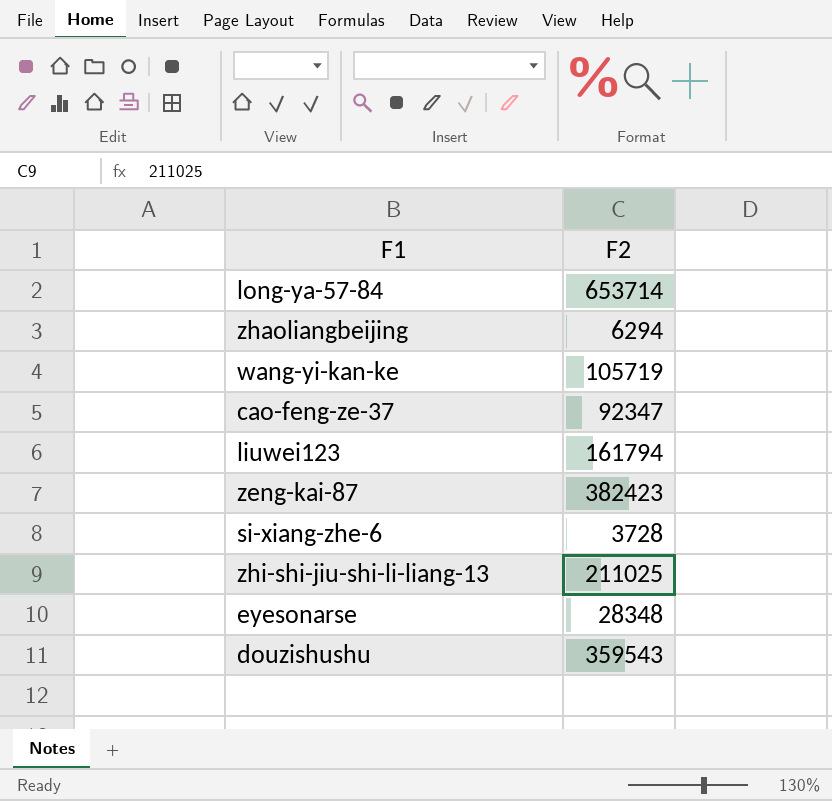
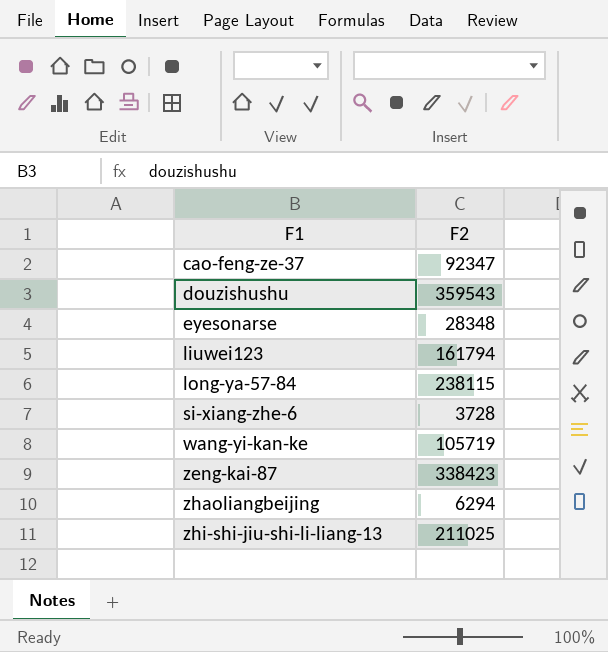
row order: none -> F1 ascending
long-ya-57-84 | F2: 653714 -> 238115
zeng-kai-87 | F2: 382423 -> 338423

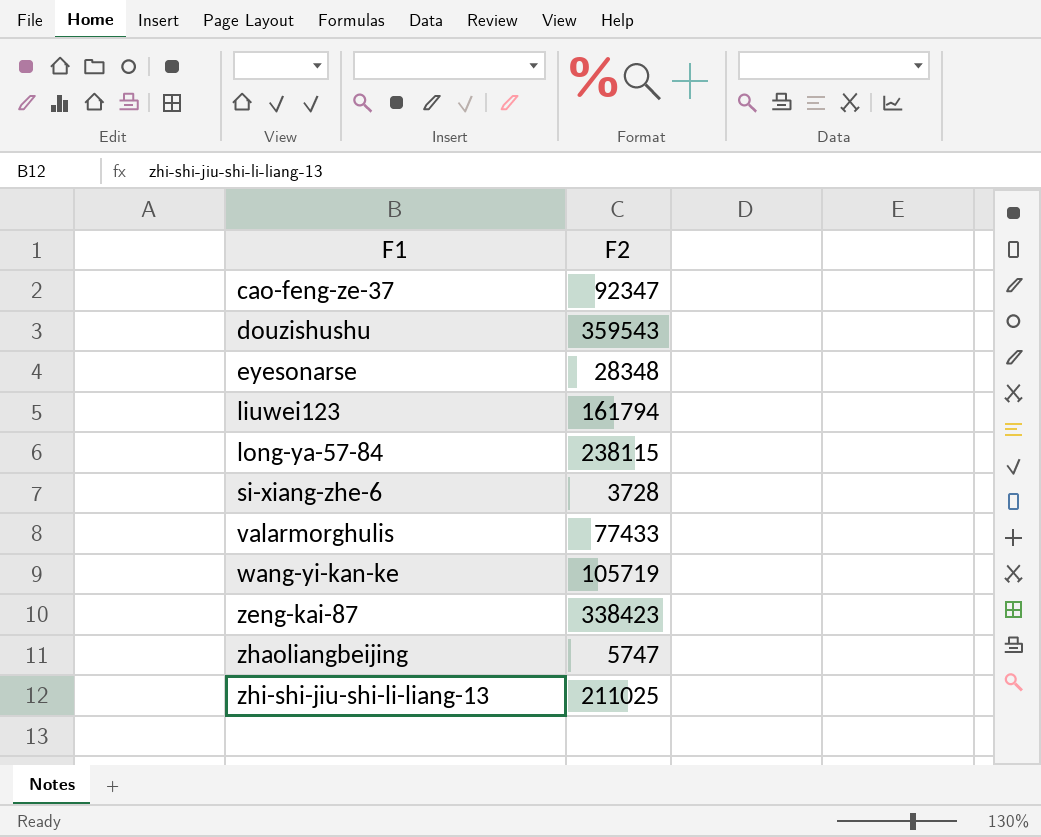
row valarmorghulis: none -> 77433
zhaoliangbeijing | F2: 6294 -> 5747

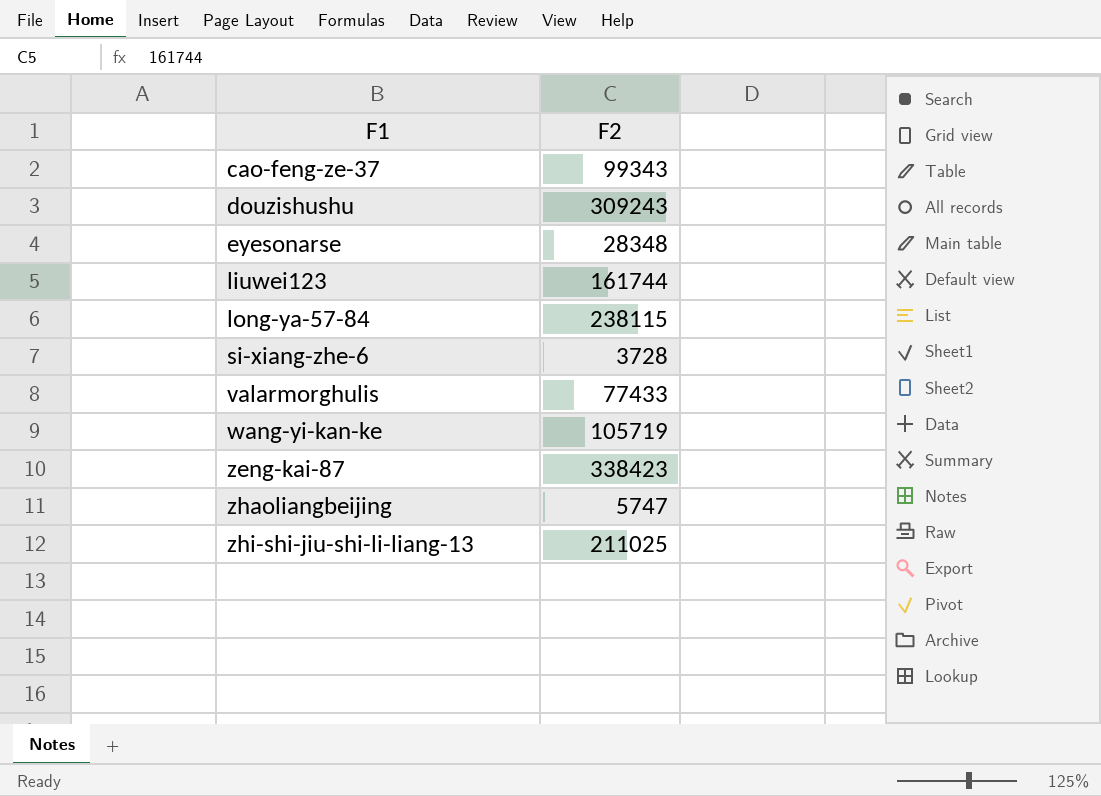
cao-feng-ze-37 | F2: 92347 -> 99343
douzishushu | F2: 359543 -> 309243
liuwei123 | F2: 161794 -> 161744

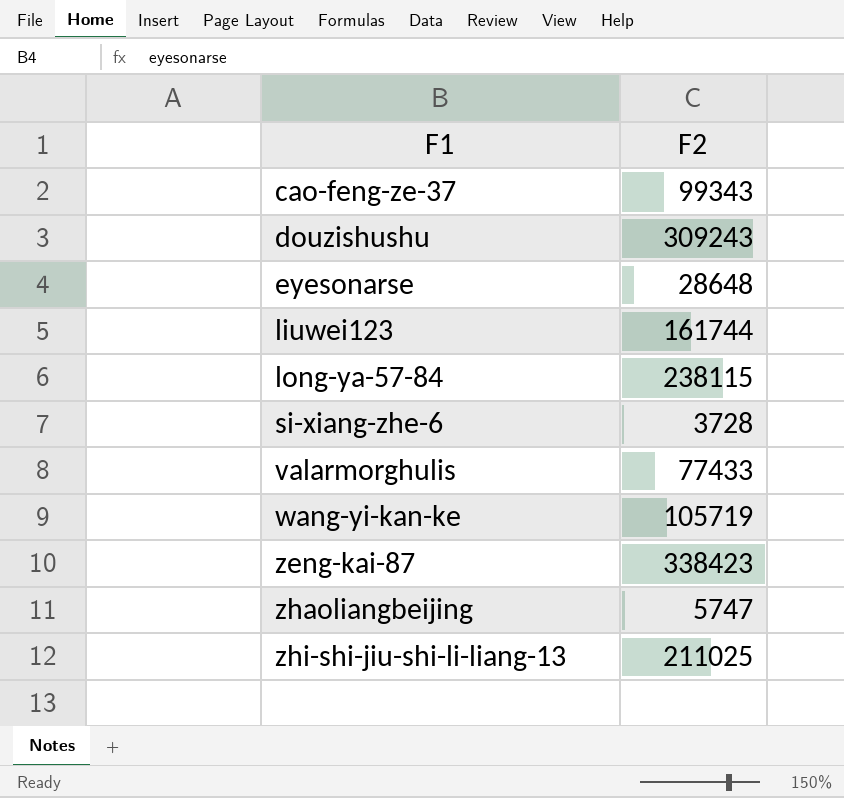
eyesonarse | F2: 28348 -> 28648

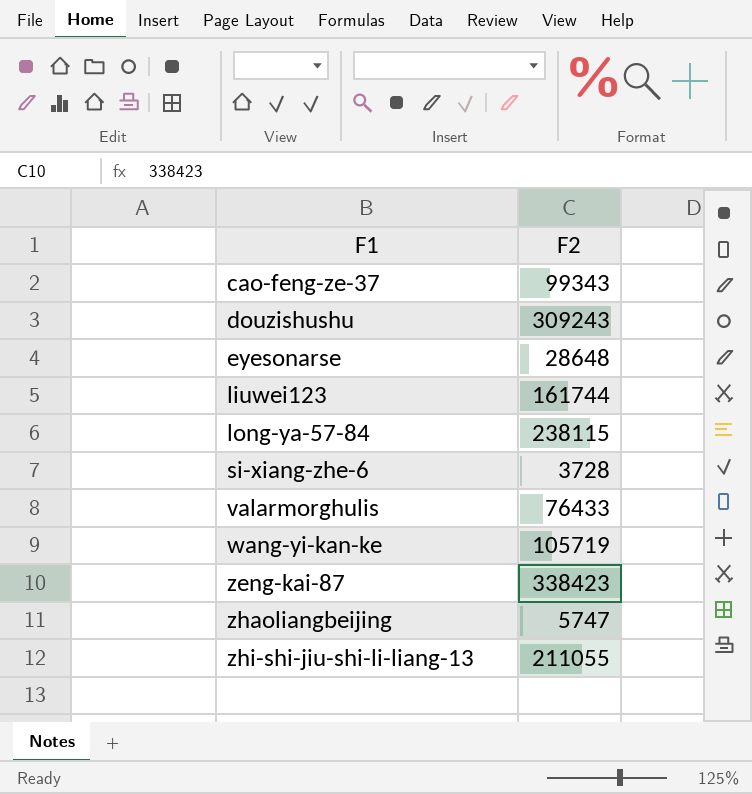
valarmorghulis | F2: 77433 -> 76433
zhi-shi-jiu-shi-li-liang-13 | F2: 211025 -> 211055

